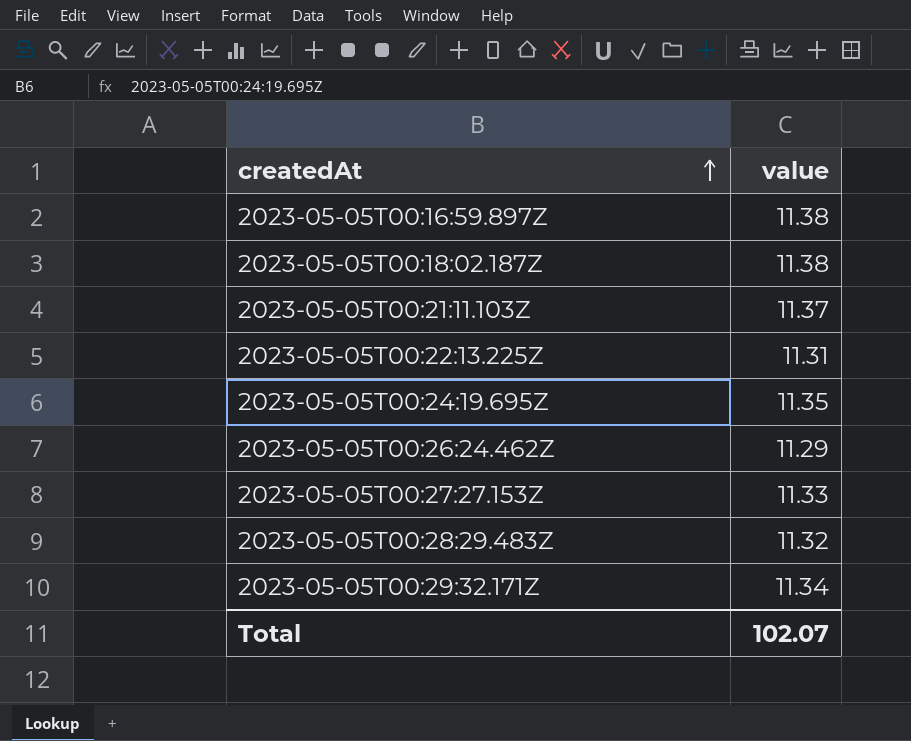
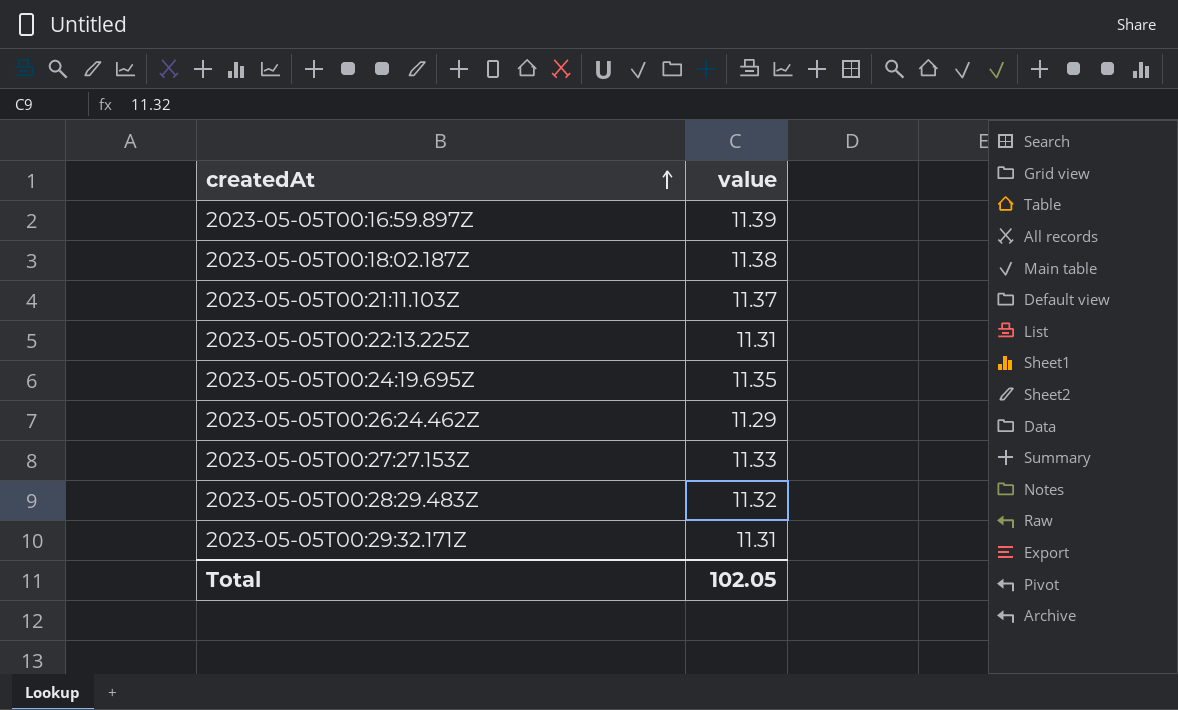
2023-05-05T00:16:59.897Z | value: 11.38 -> 11.39
2023-05-05T00:29:32.171Z | value: 11.34 -> 11.31
Total | value: 102.07 -> 102.05

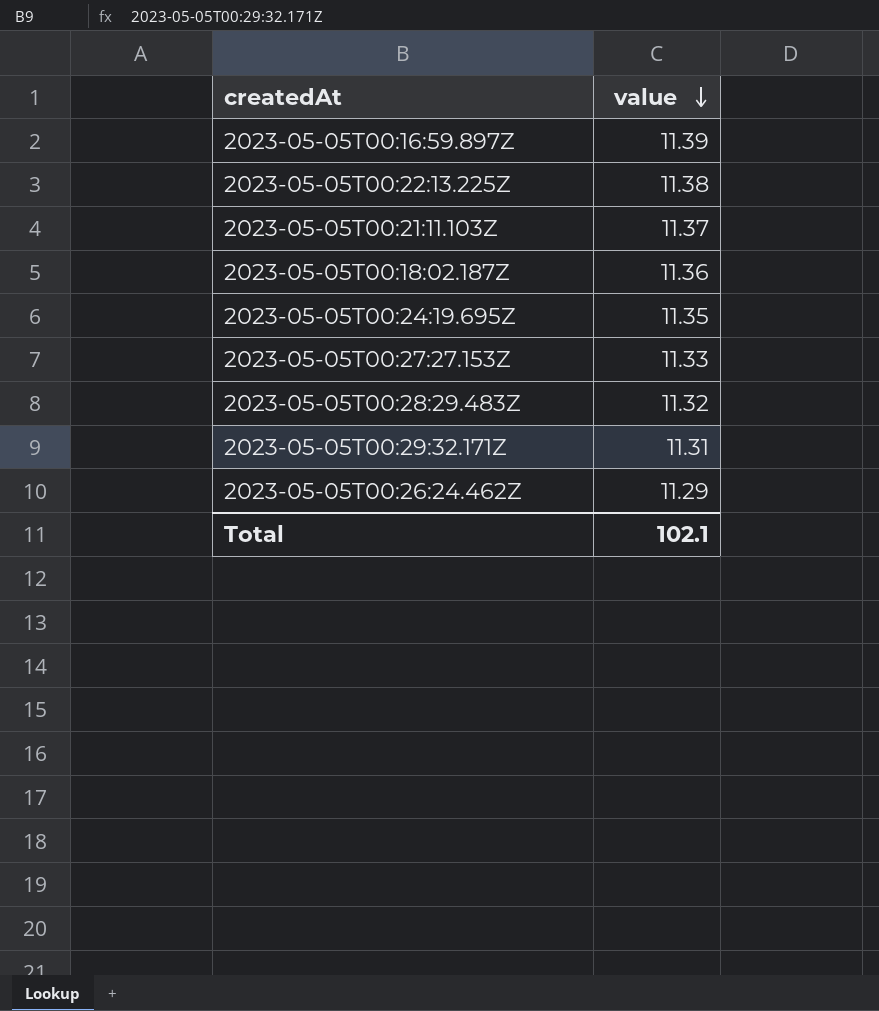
row order: createdAt ascending -> value descending
2023-05-05T00:22:13.225Z | value: 11.31 -> 11.38
2023-05-05T00:18:02.187Z | value: 11.38 -> 11.36
Total | value: 102.05 -> 102.1

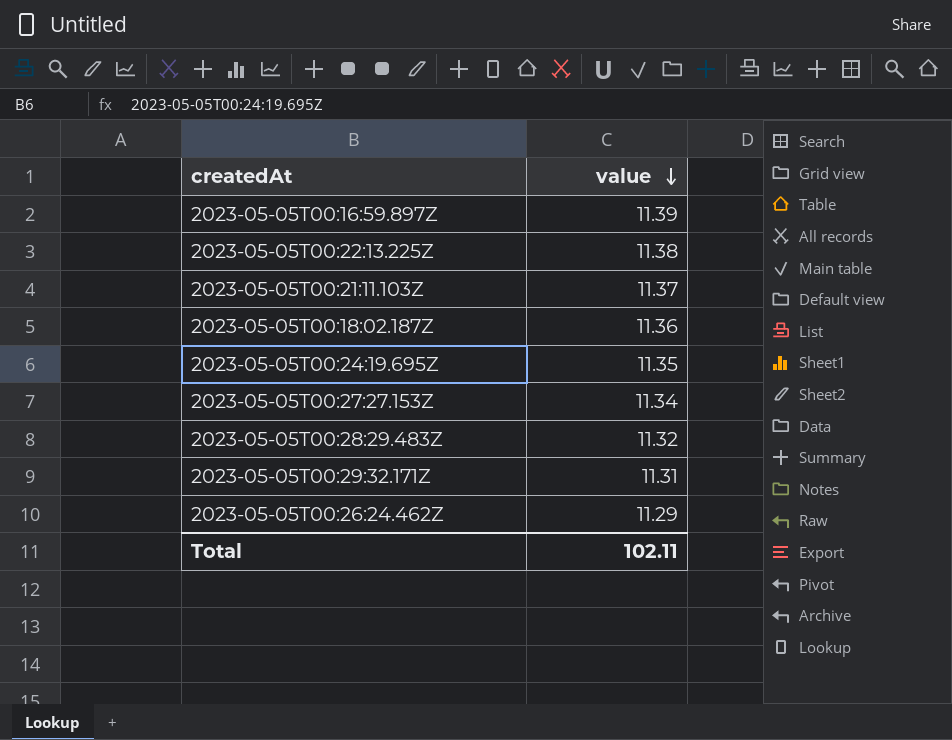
2023-05-05T00:27:27.153Z | value: 11.33 -> 11.34
Total | value: 102.1 -> 102.11

